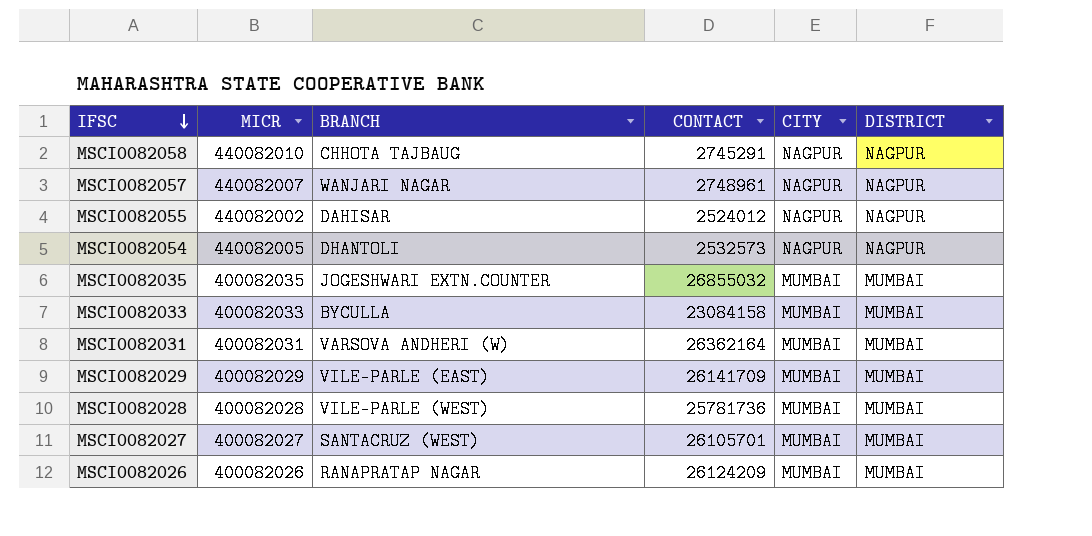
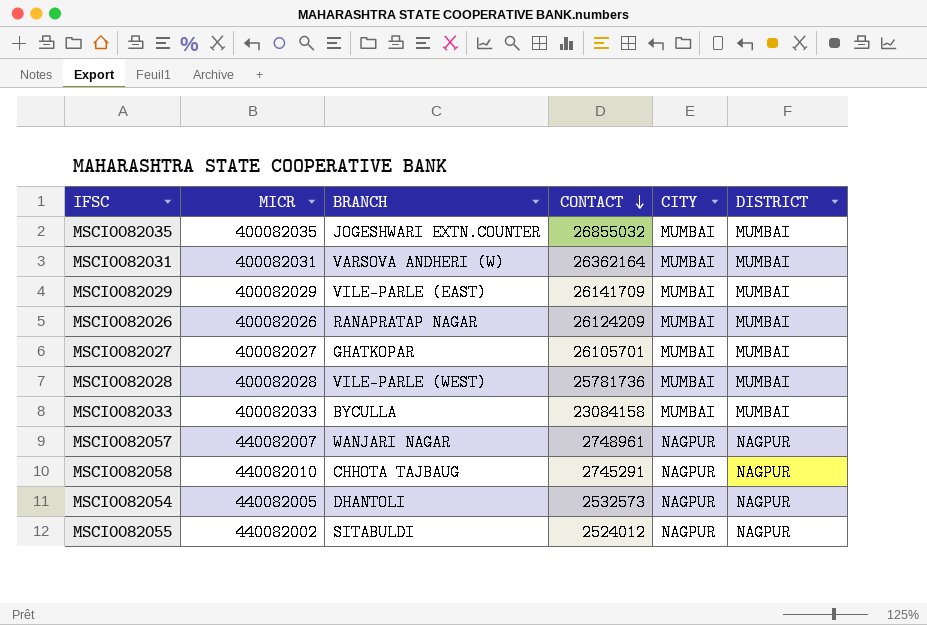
row order: IFSC descending -> CONTACT descending
MSCI0082027 | BRANCH: SANTACRUZ (WEST) -> GHATKOPAR
MSCI0082055 | BRANCH: DAHISAR -> SITABULDI

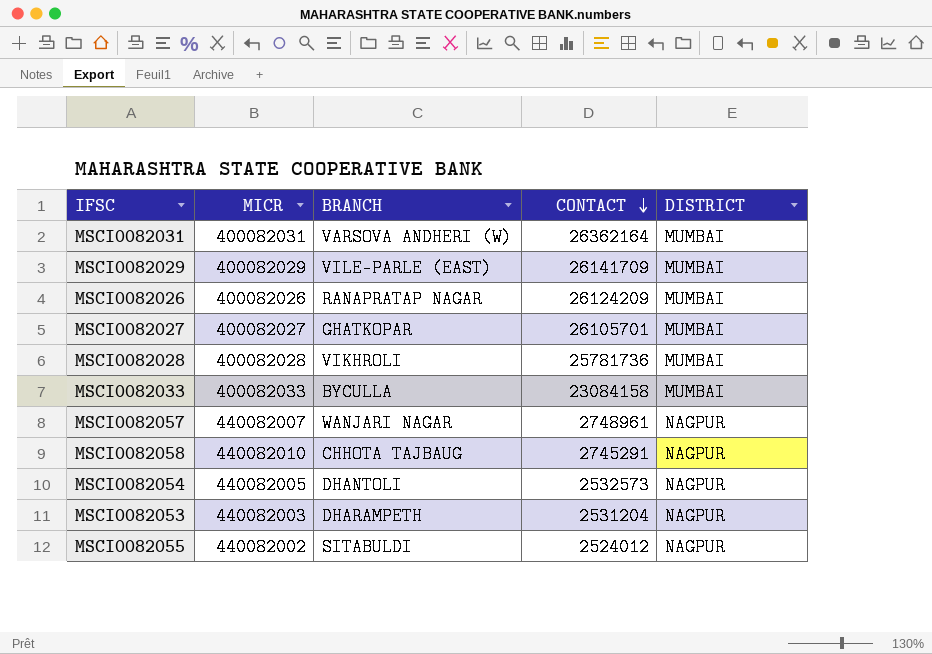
column CITY | position: 5 -> none
row MSCI0082035: 400082035 | JOGESHWARI EXTN.COUNTER | 26855032 | MUMBAI | MUMBAI -> none
MSCI0082028 | BRANCH: VILE-PARLE (WEST) -> VIKHROLI
row MSCI0082053: none -> 440082003 | DHARAMPETH | 2531204 | NAGPUR

